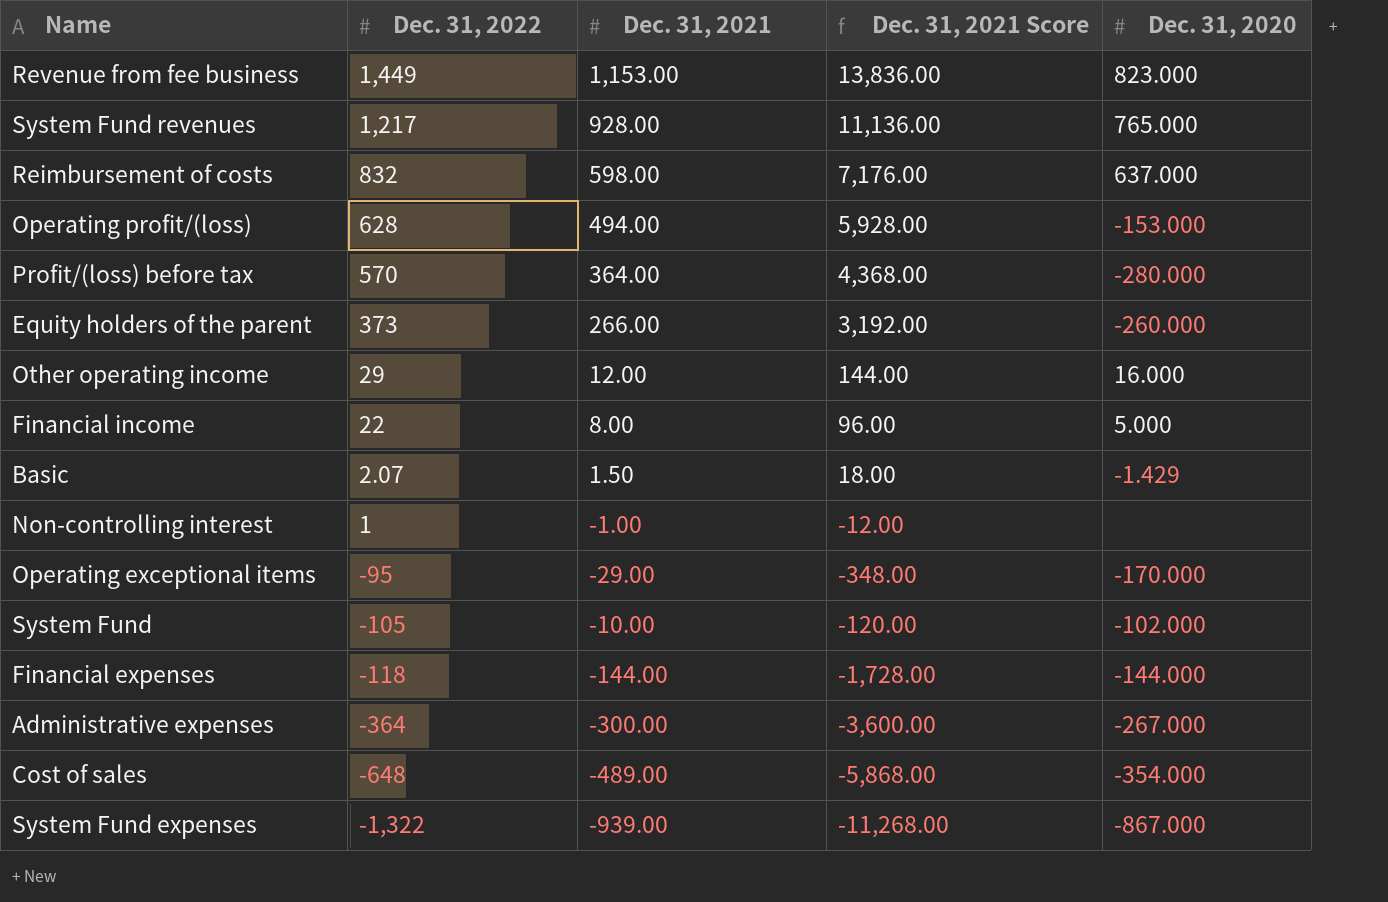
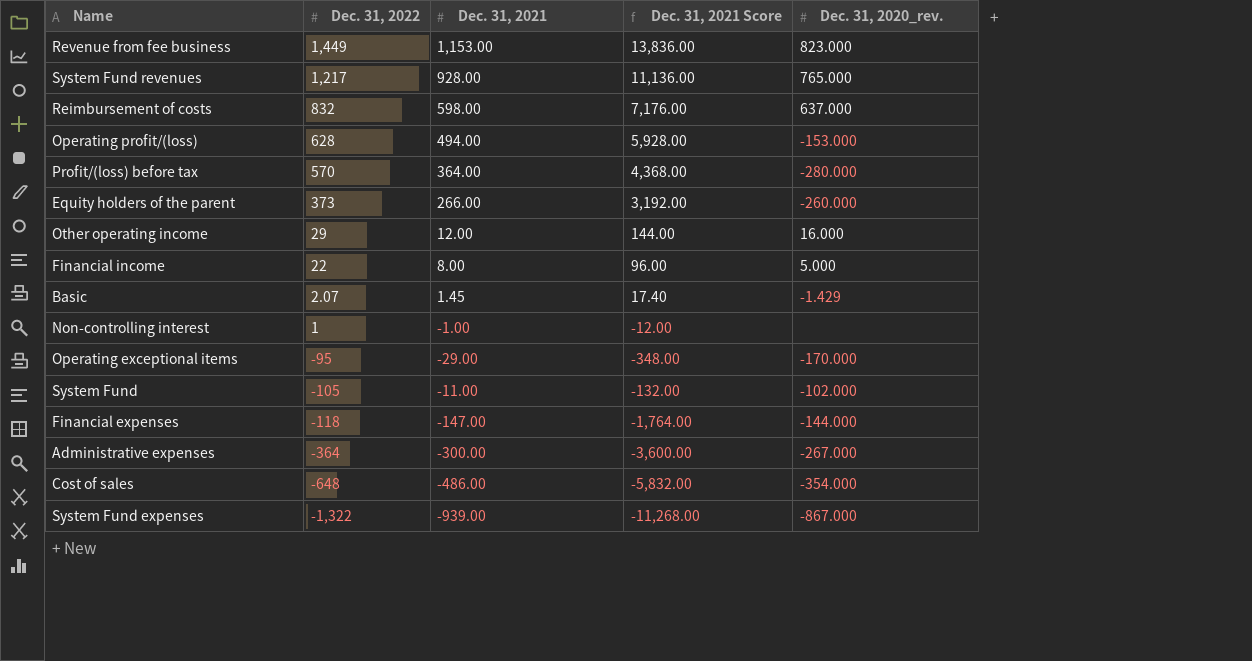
column name: Dec. 31, 2020 -> Dec. 31, 2020_rev.
Basic | Dec. 31, 2021: 1.50 -> 1.45
Basic | Dec. 31, 2021 Score: 18.00 -> 17.40
System Fund | Dec. 31, 2021: -10.00 -> -11.00
System Fund | Dec. 31, 2021 Score: -120.00 -> -132.00
Financial expenses | Dec. 31, 2021: -144.00 -> -147.00
Financial expenses | Dec. 31, 2021 Score: -1,728.00 -> -1,764.00
Cost of sales | Dec. 31, 2021: -489.00 -> -486.00
Cost of sales | Dec. 31, 2021 Score: -5,868.00 -> -5,832.00

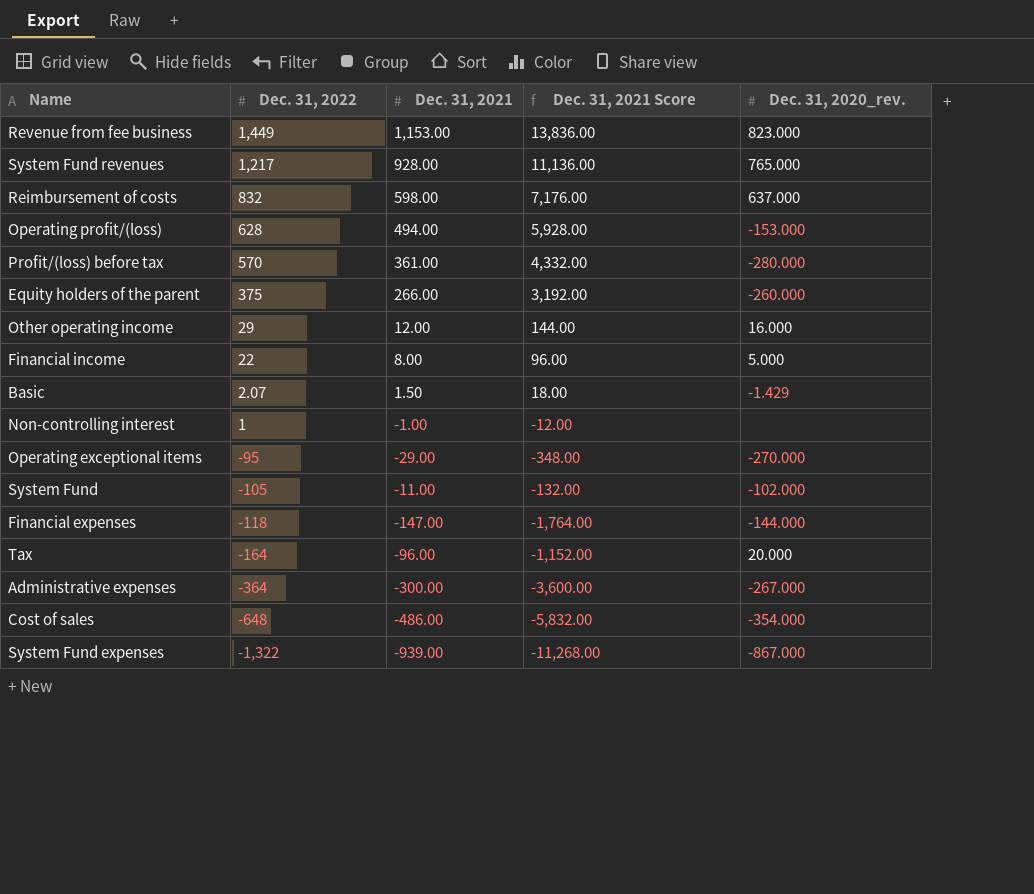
Profit/(loss) before tax | Dec. 31, 2021: 364.00 -> 361.00
Profit/(loss) before tax | Dec. 31, 2021 Score: 4,368.00 -> 4,332.00
Equity holders of the parent | Dec. 31, 2022: 373 -> 375
Basic | Dec. 31, 2021: 1.45 -> 1.50
Basic | Dec. 31, 2021 Score: 17.40 -> 18.00
Operating exceptional items | Dec. 31, 2020_rev.: -170.000 -> -270.000
row Tax: none -> -164 | -96.00 | -1,152.00 | 20.000

